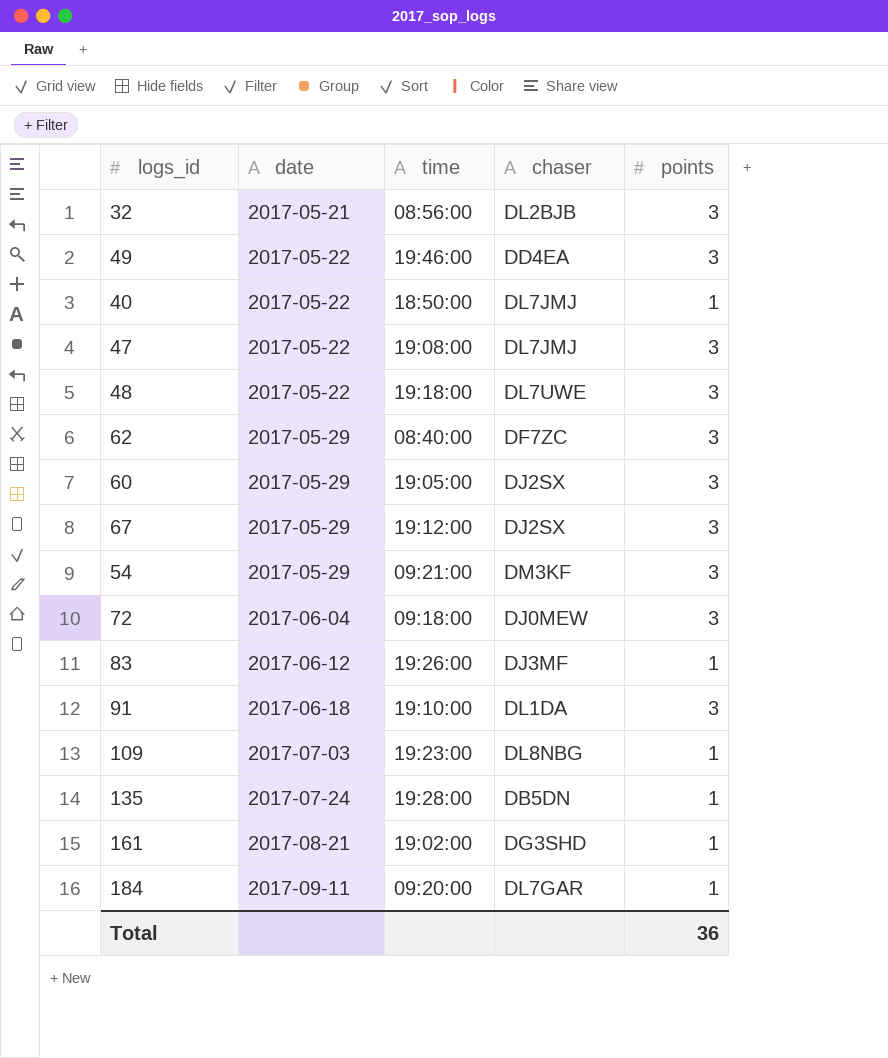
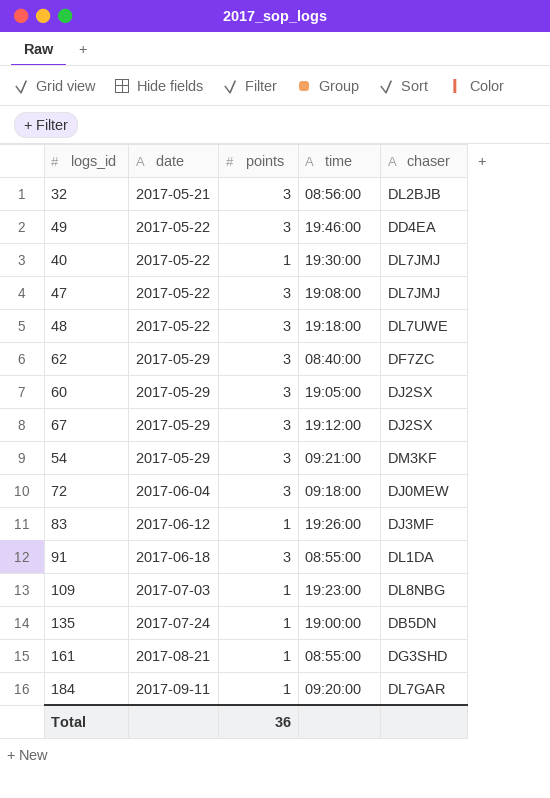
column points | position: 5 -> 3
40 | time: 18:50:00 -> 19:30:00
91 | time: 19:10:00 -> 08:55:00
135 | time: 19:28:00 -> 19:00:00
161 | time: 19:02:00 -> 08:55:00

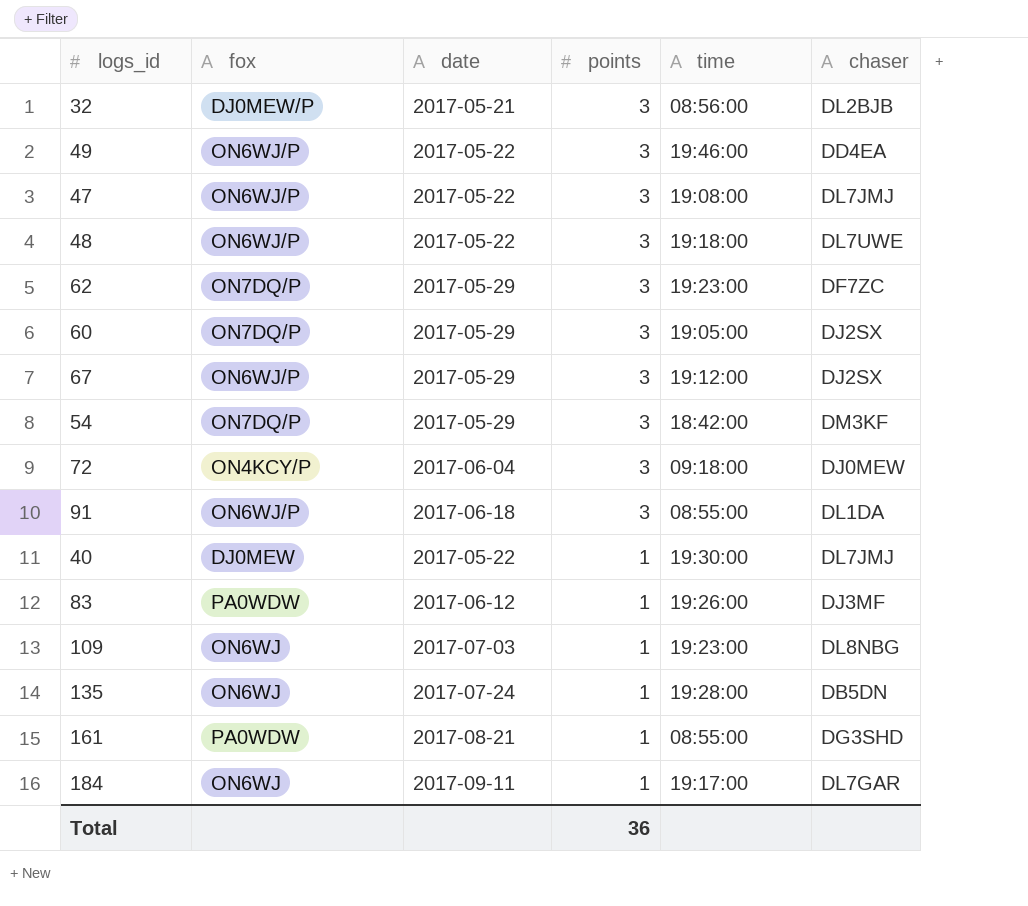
row order: date ascending -> points descending
column fox | position: none -> 2
62 | time: 08:40:00 -> 19:23:00
54 | time: 09:21:00 -> 18:42:00
135 | time: 19:00:00 -> 19:28:00
184 | time: 09:20:00 -> 19:17:00

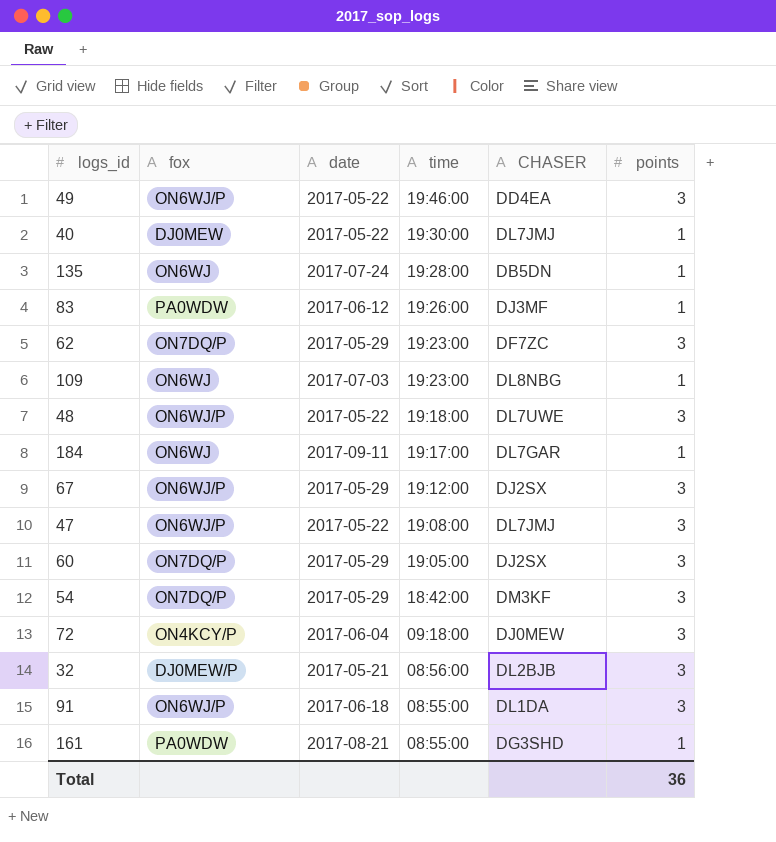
row order: points descending -> time descending
column name: chaser -> CHASER
column points | position: 4 -> 6

